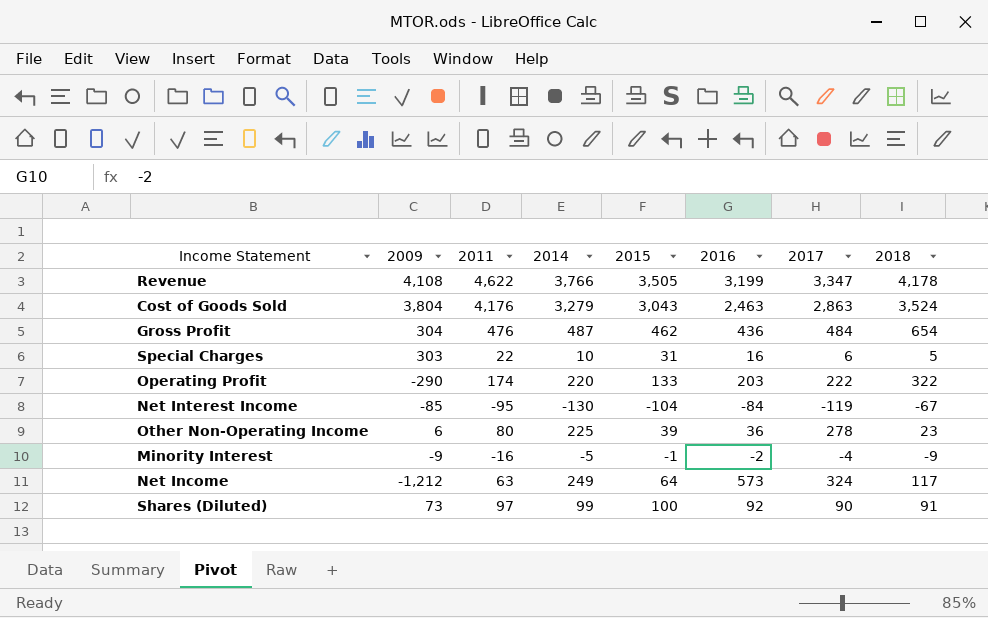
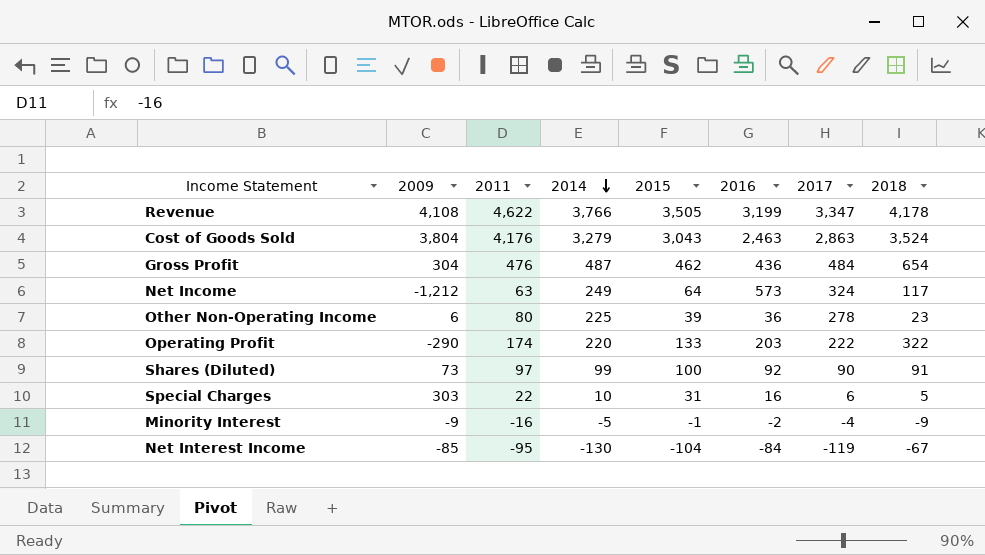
row order: none -> 2014 descending

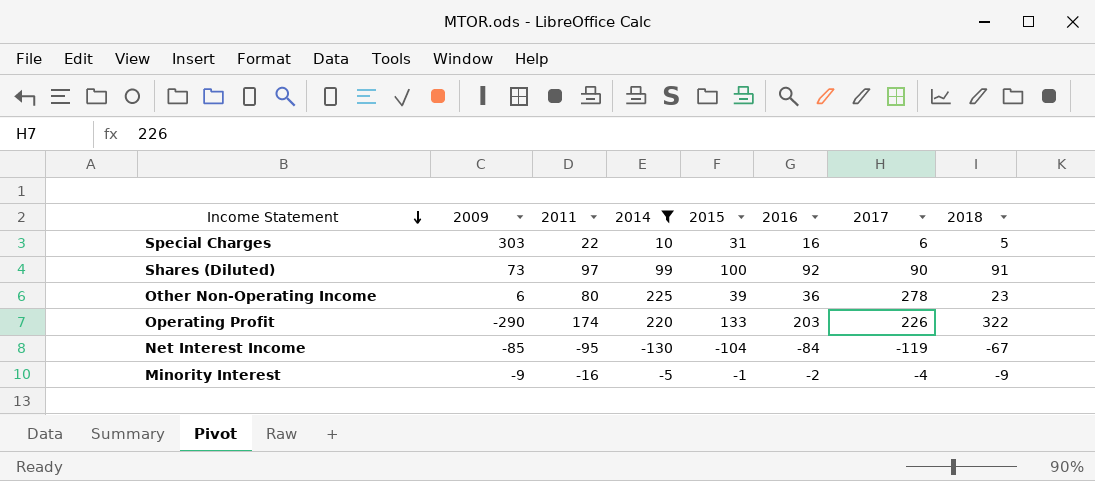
filter: none -> 2014 <= 225
row order: 2014 descending -> Income Statement descending
Operating Profit | 2017: 222 -> 226

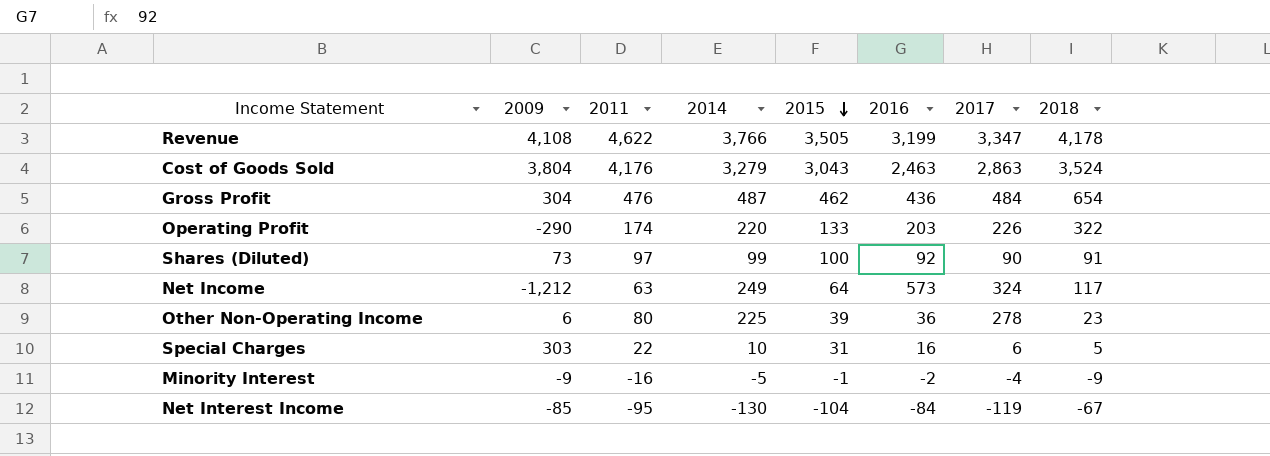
filter: 2014 <= 225 -> none
row order: Income Statement descending -> 2015 descending

